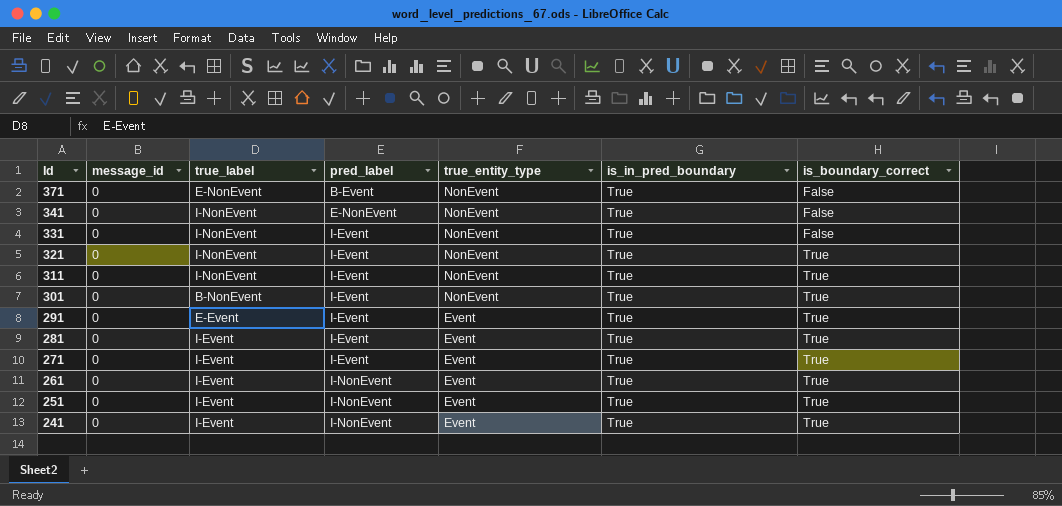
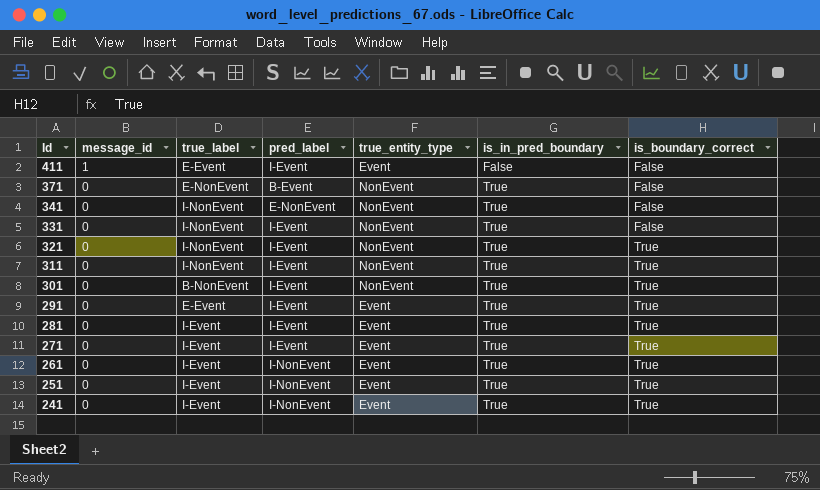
row 411: none -> 1 | E-Event | I-Event | Event | False | False

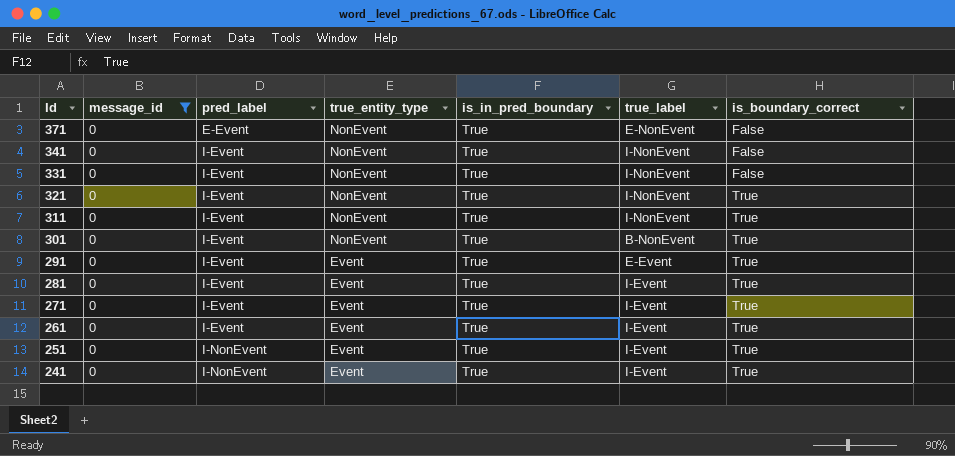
filter: none -> message_id = 0
column true_label | position: 3 -> 6
371 | pred_label: B-Event -> E-Event
341 | pred_label: E-NonEvent -> I-Event
261 | pred_label: I-NonEvent -> I-Event

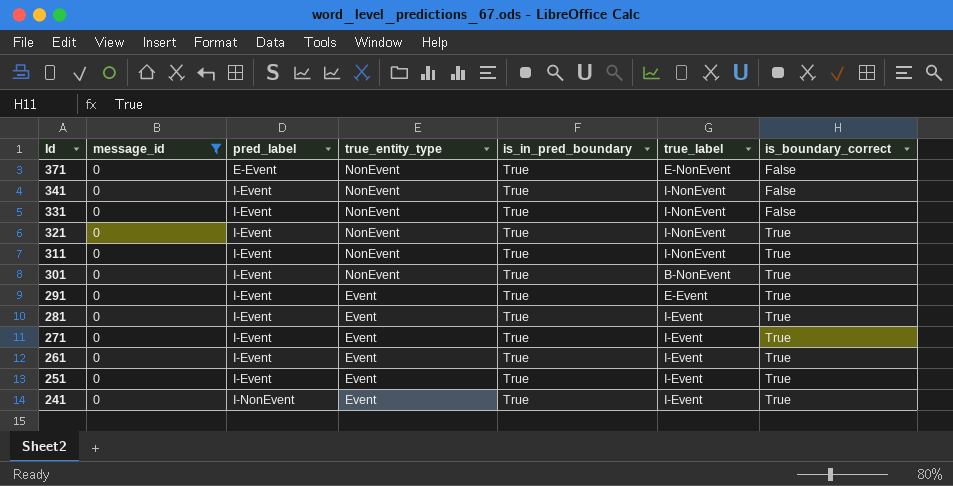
251 | pred_label: I-NonEvent -> I-Event

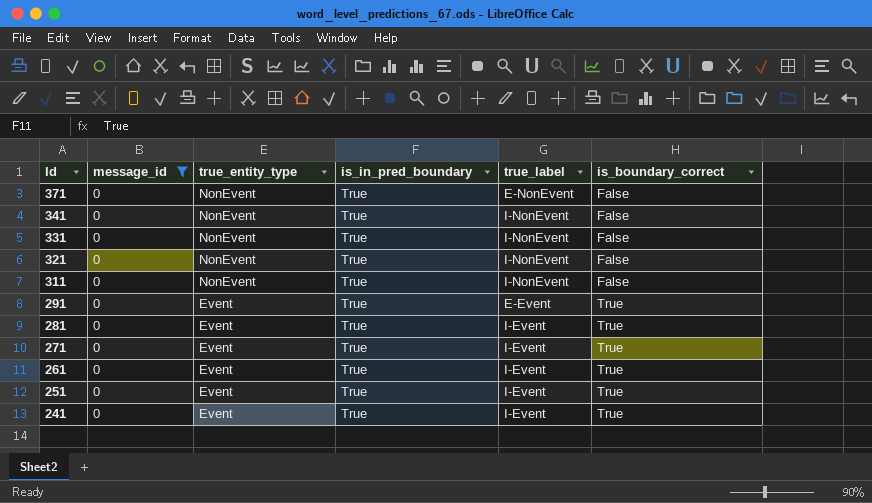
column pred_label | position: 3 -> none
row 301: 0 | I-Event | NonEvent | True | B-NonEvent | True -> none
321 | is_boundary_correct: True -> False
311 | is_boundary_correct: True -> False

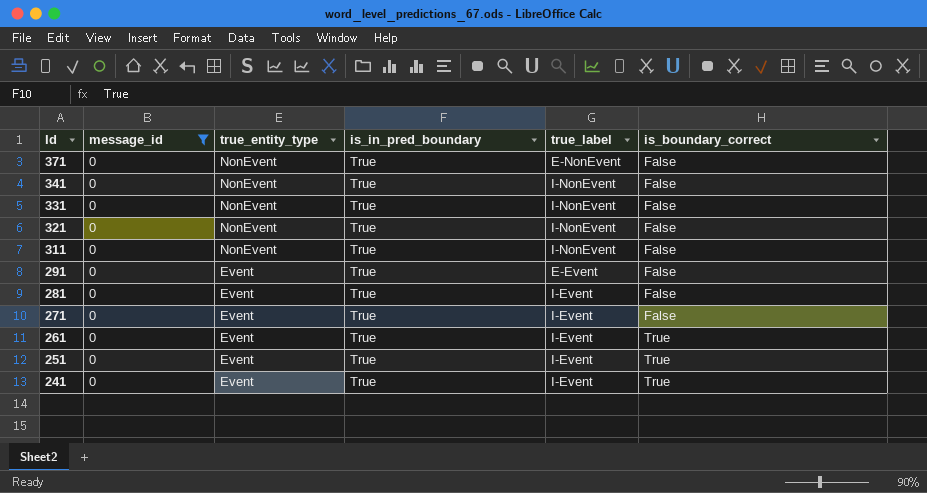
291 | is_boundary_correct: True -> False
281 | is_boundary_correct: True -> False
271 | is_boundary_correct: True -> False

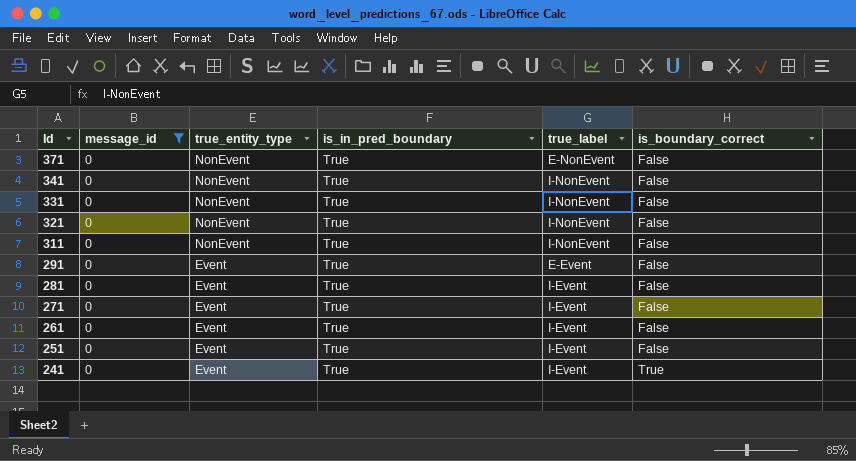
261 | is_boundary_correct: True -> False
251 | is_boundary_correct: True -> False

